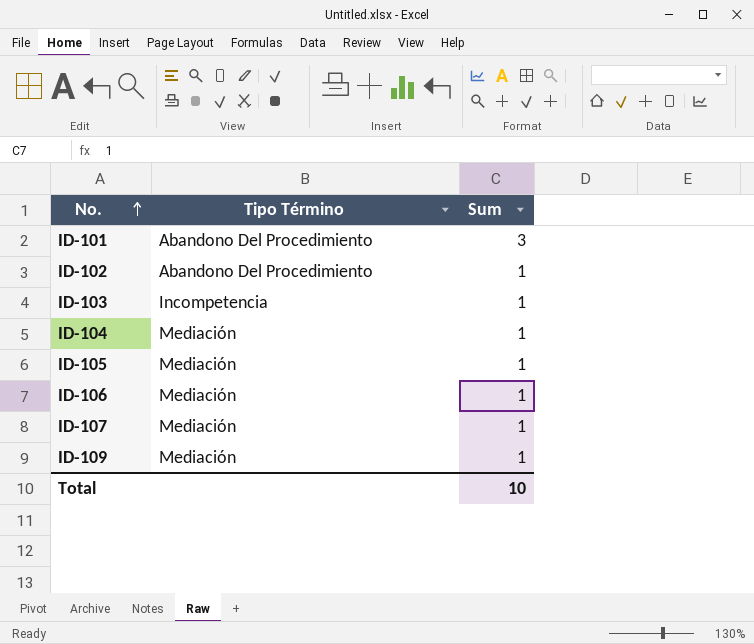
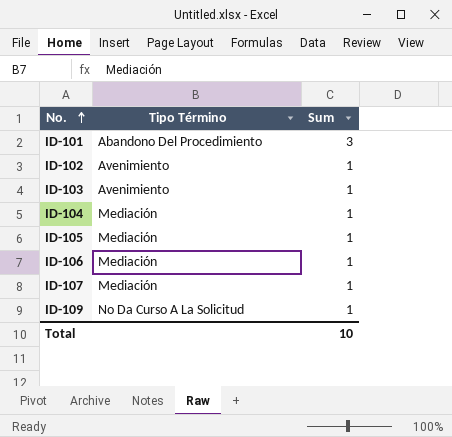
ID-102 | Tipo Término: Abandono Del Procedimiento -> Avenimiento
ID-103 | Tipo Término: Incompetencia -> Avenimiento
ID-109 | Tipo Término: Mediación -> No Da Curso A La Solicitud

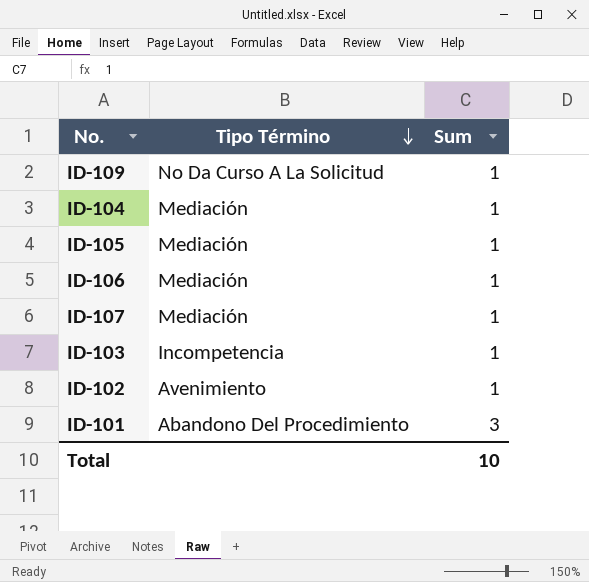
row order: No. ascending -> Tipo Término descending
ID-103 | Tipo Término: Avenimiento -> Incompetencia

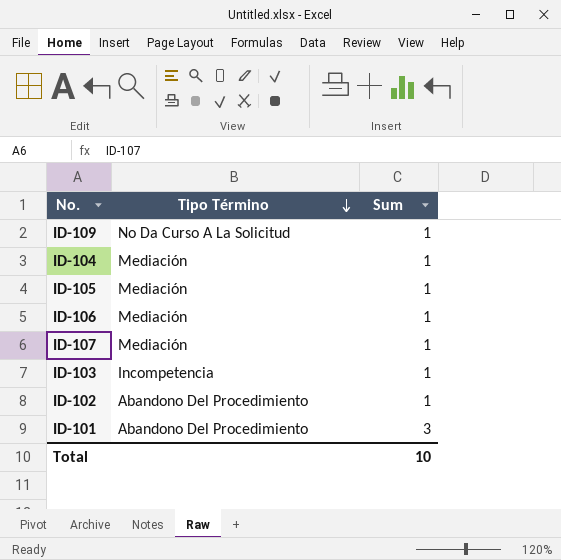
ID-102 | Tipo Término: Avenimiento -> Abandono Del Procedimiento

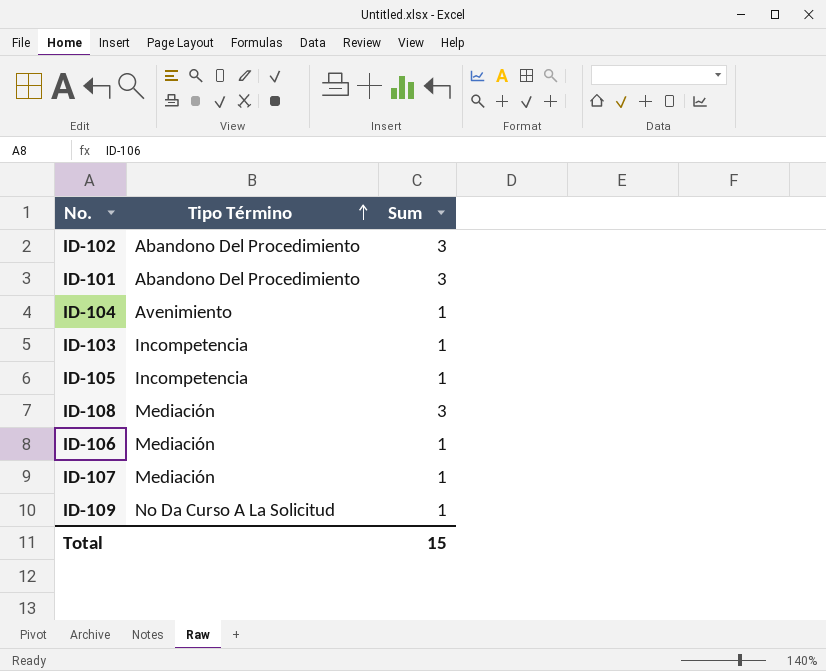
row order: Tipo Término descending -> Tipo Término ascending
ID-102 | Sum: 1 -> 3
ID-104 | Tipo Término: Mediación -> Avenimiento
ID-105 | Tipo Término: Mediación -> Incompetencia
row ID-108: none -> Mediación | 3
Total | Sum: 10 -> 15

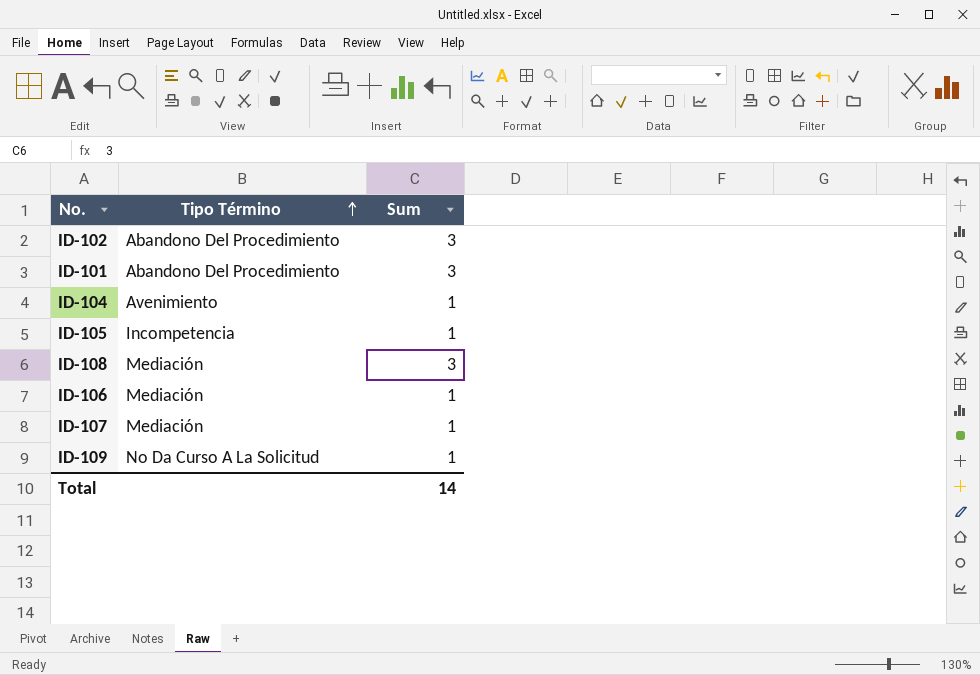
row ID-103: Incompetencia | 1 -> none
Total | Sum: 15 -> 14

